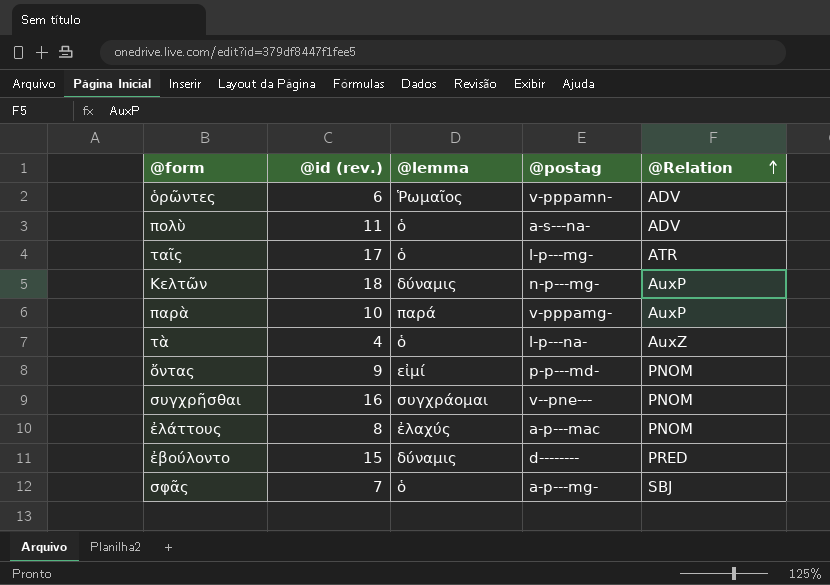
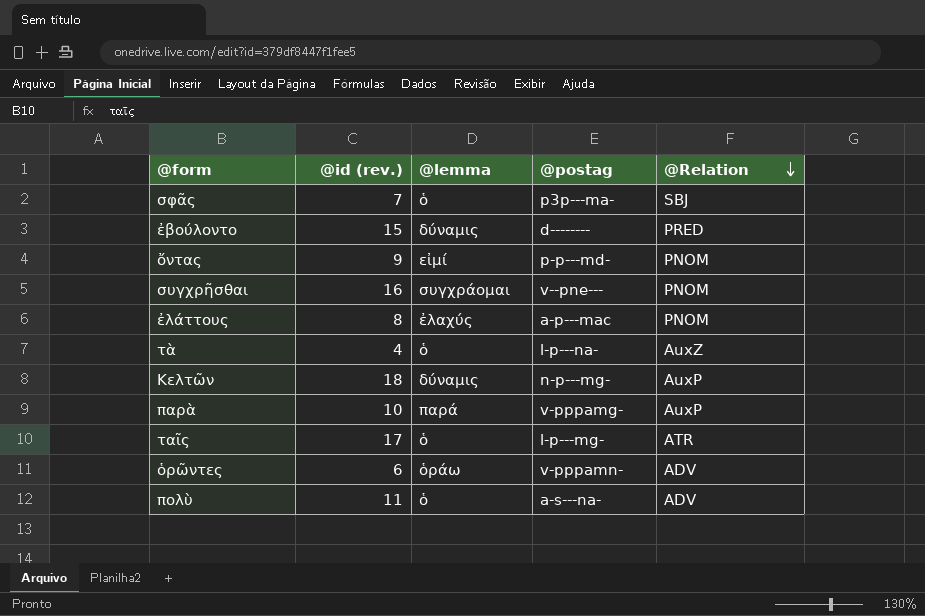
row order: @Relation ascending -> @Relation descending
σφᾶς | @postag: a-p---mg- -> p3p---ma-
ὁρῶντες | @lemma: Ῥωμαῖος -> ὁράω

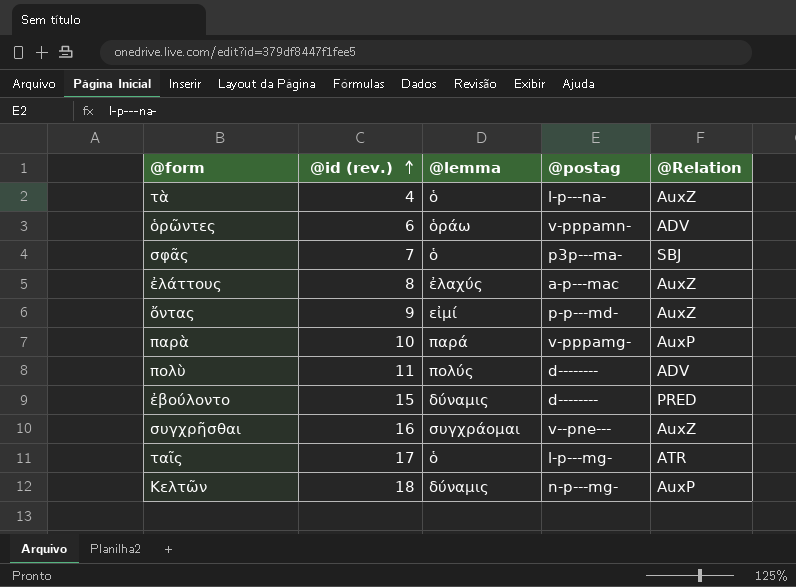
row order: @Relation descending -> @id (rev.) ascending
ἐλάττους | @Relation: PNOM -> AuxZ
ὄντας | @Relation: PNOM -> AuxZ
πολὺ | @lemma: ὁ -> πολύς
πολὺ | @postag: a-s---na- -> d--------
συγχρῆσθαι | @Relation: PNOM -> AuxZ

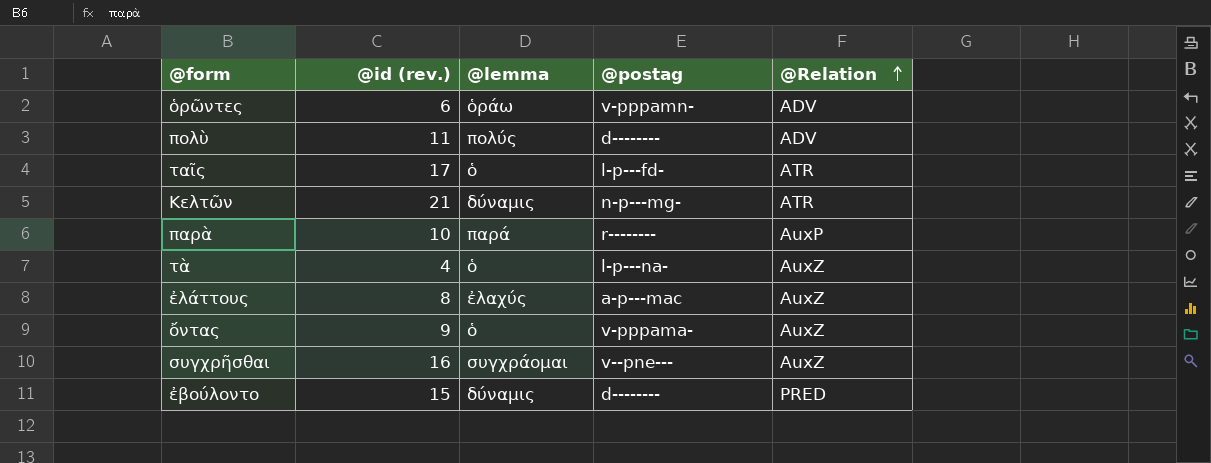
row order: @id (rev.) ascending -> @Relation ascending
row σφᾶς: 7 | ὁ | p3p---ma- | SBJ -> none
ταῖς | @postag: l-p---mg- -> l-p---fd-
Κελτῶν | @id (rev.): 18 -> 21
Κελτῶν | @Relation: AuxP -> ATR
παρὰ | @postag: v-pppamg- -> r--------
ὄντας | @lemma: εἰμί -> ὁ
ὄντας | @postag: p-p---md- -> v-pppama-

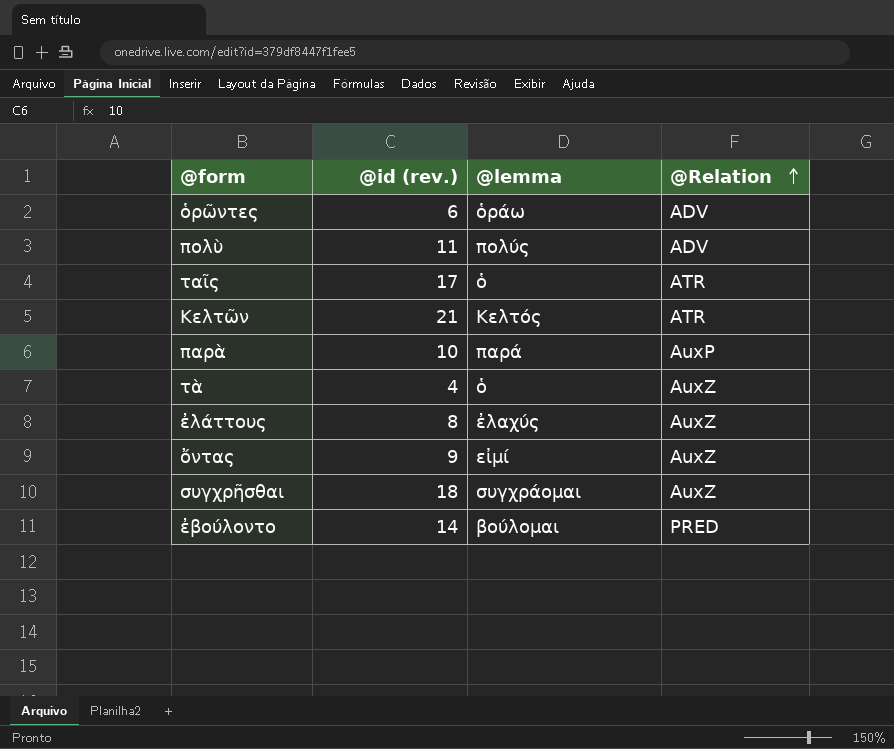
column @postag | position: 4 -> none
Κελτῶν | @lemma: δύναμις -> Κελτός
ὄντας | @lemma: ὁ -> εἰμί
συγχρῆσθαι | @id (rev.): 16 -> 18
ἐβούλοντο | @id (rev.): 15 -> 14
ἐβούλοντο | @lemma: δύναμις -> βούλομαι

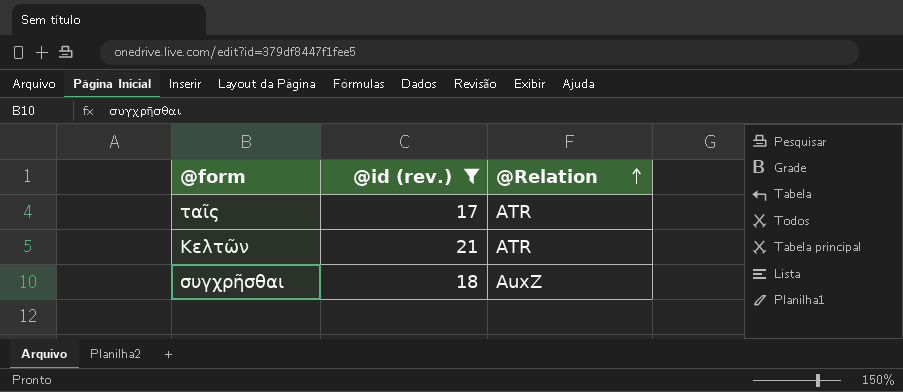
filter: none -> @id (rev.) >= 17
column @lemma | position: 3 -> none

